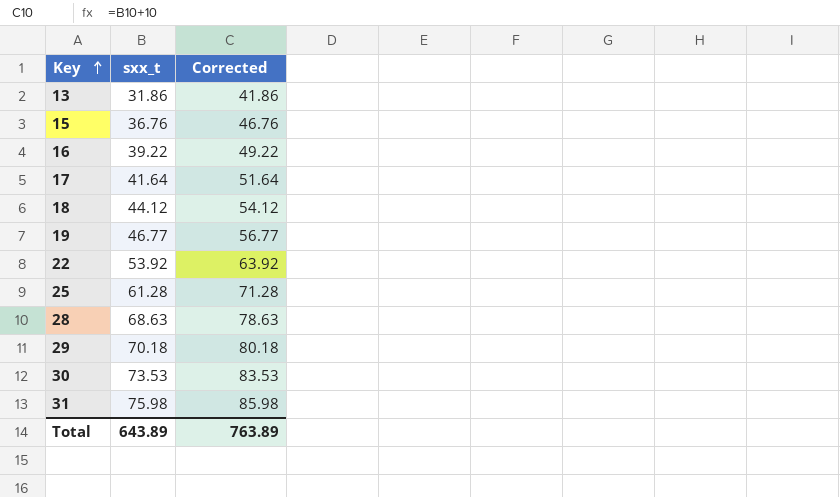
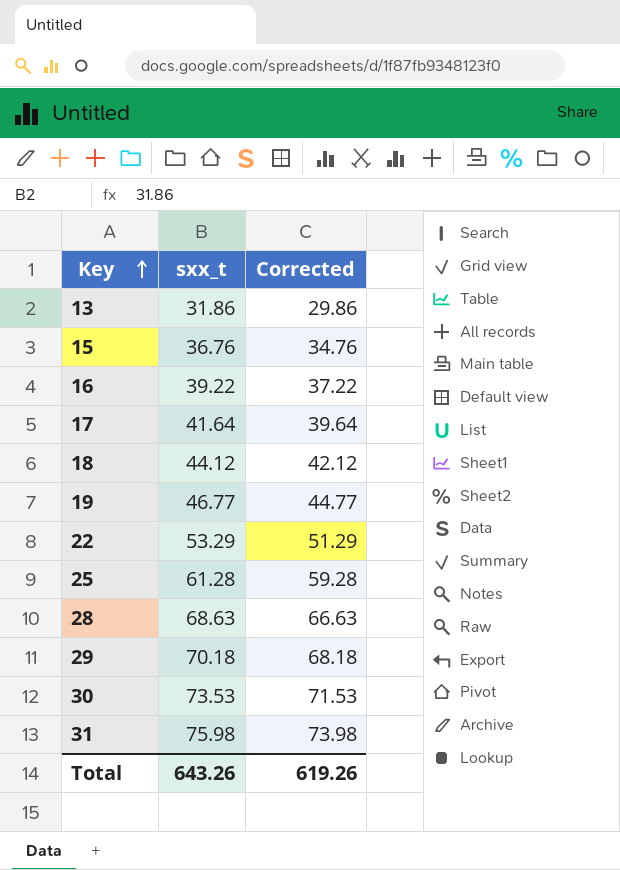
column Corrected | formula: [sxx_t] + 10 -> [sxx_t] - 2
22 | sxx_t: 53.92 -> 53.29
Total | sxx_t: 643.89 -> 643.26
Total | Corrected: 763.89 -> 619.26

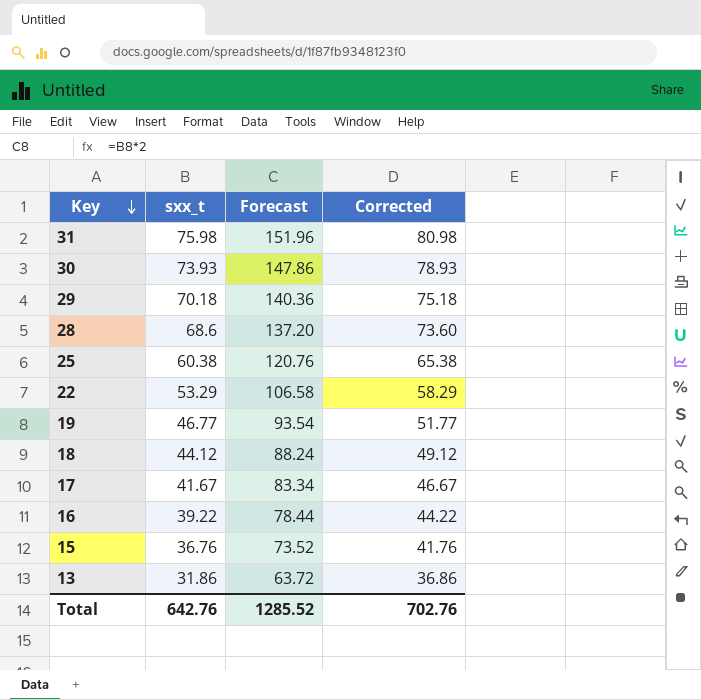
row order: Key ascending -> Key descending
column Forecast | formula: none -> [sxx_t] * 2
column Corrected | formula: [sxx_t] - 2 -> [sxx_t] + 5
30 | sxx_t: 73.53 -> 73.93
28 | sxx_t: 68.63 -> 68.6
25 | sxx_t: 61.28 -> 60.38
17 | sxx_t: 41.64 -> 41.67
Total | sxx_t: 643.26 -> 642.76
Total | Corrected: 619.26 -> 702.76

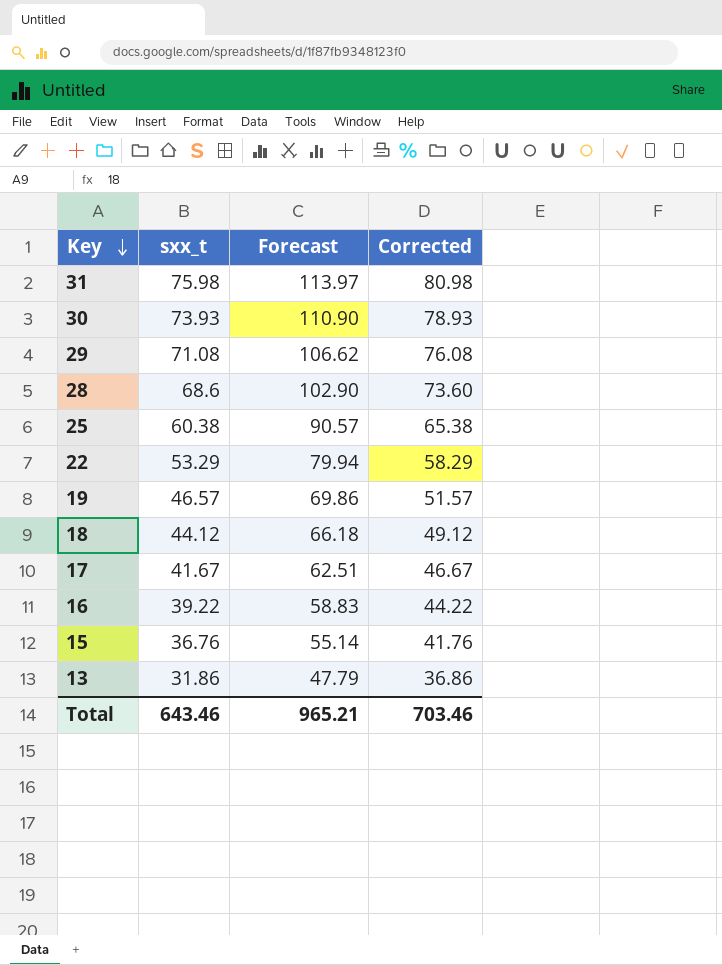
column Forecast | formula: [sxx_t] * 2 -> [sxx_t] * 1.5
29 | sxx_t: 70.18 -> 71.08
29 | Corrected: 75.18 -> 76.08
19 | sxx_t: 46.77 -> 46.57
19 | Corrected: 51.77 -> 51.57
Total | sxx_t: 642.76 -> 643.46
Total | Forecast: 1285.52 -> 965.21
Total | Corrected: 702.76 -> 703.46

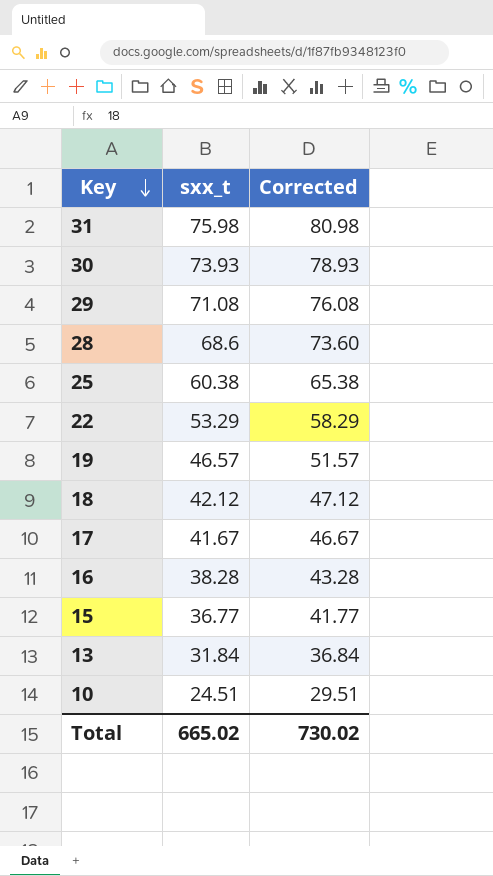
column Forecast | formula: [sxx_t] * 1.5 -> none
18 | sxx_t: 44.12 -> 42.12
18 | Corrected: 49.12 -> 47.12
16 | sxx_t: 39.22 -> 38.28
16 | Corrected: 44.22 -> 43.28
15 | sxx_t: 36.76 -> 36.77
15 | Corrected: 41.76 -> 41.77
13 | sxx_t: 31.86 -> 31.84
13 | Corrected: 36.86 -> 36.84
row 10: none -> 24.51 | 29.51
Total | sxx_t: 643.46 -> 665.02
Total | Corrected: 703.46 -> 730.02

